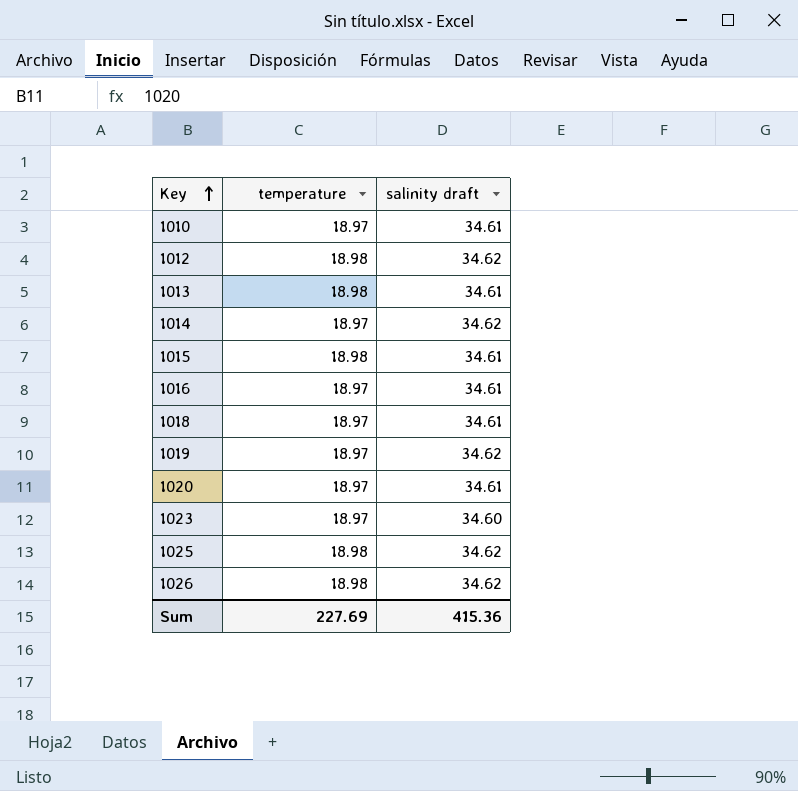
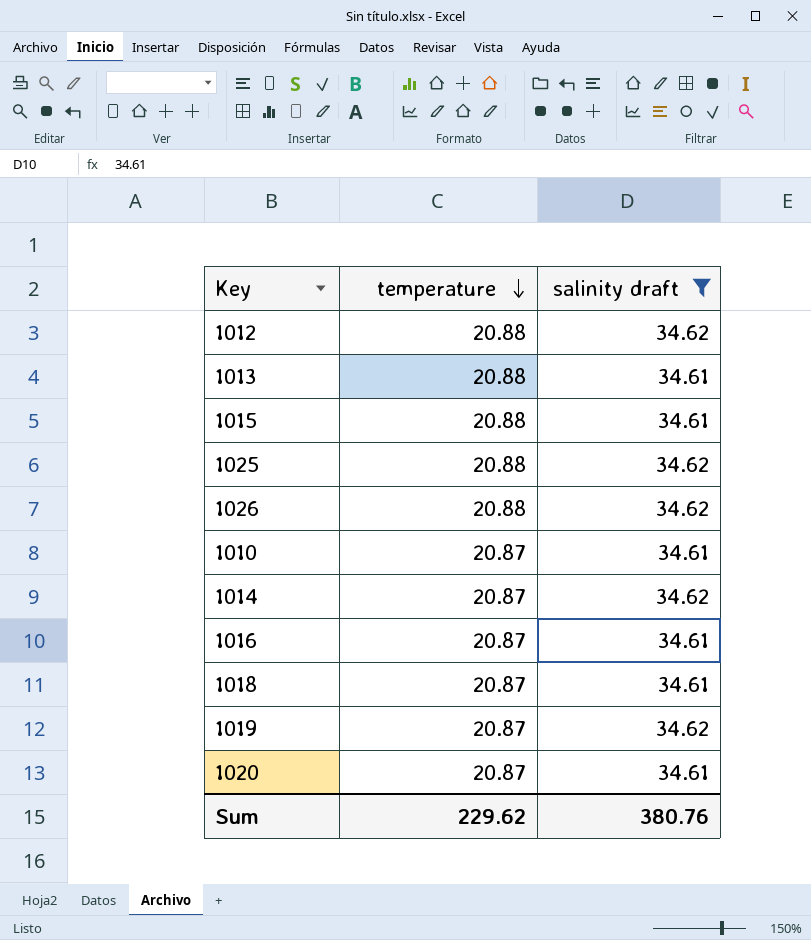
filter: none -> salinity draft != 34.60
row order: Key ascending -> temperature descending
1012 | temperature: 18.98 -> 20.88
1013 | temperature: 18.98 -> 20.88
1015 | temperature: 18.98 -> 20.88
1025 | temperature: 18.98 -> 20.88
1026 | temperature: 18.98 -> 20.88
1010 | temperature: 18.97 -> 20.87
1014 | temperature: 18.97 -> 20.87
1016 | temperature: 18.97 -> 20.87
1018 | temperature: 18.97 -> 20.87
1019 | temperature: 18.97 -> 20.87
1020 | temperature: 18.97 -> 20.87
Sum | temperature: 227.69 -> 229.62
Sum | salinity draft: 415.36 -> 380.76

